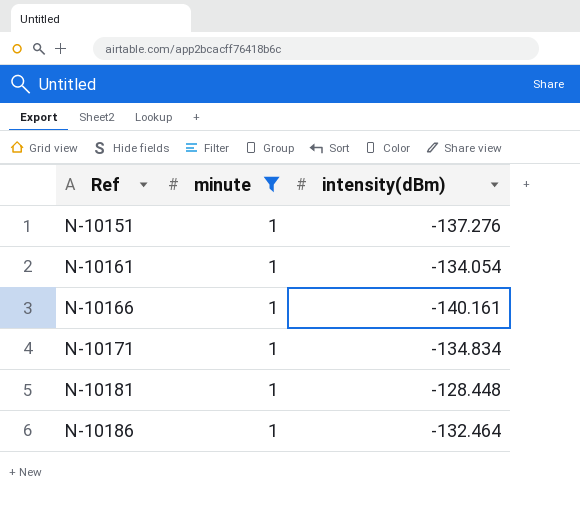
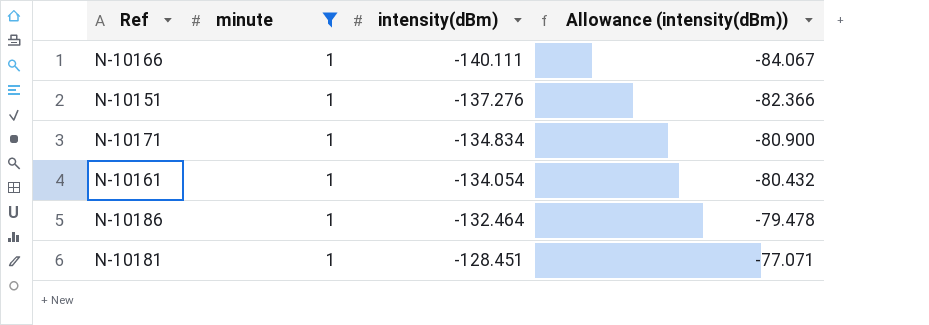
row order: Ref ascending -> intensity(dBm) ascending
column Allowance (intensity(dBm)) | formula: none -> [intensity(dBm)] * 0.6
N-10166 | intensity(dBm): -140.161 -> -140.111
N-10181 | intensity(dBm): -128.448 -> -128.451

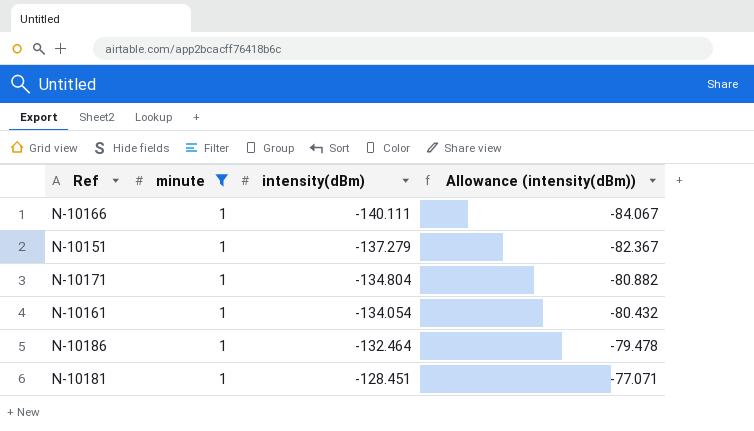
N-10151 | intensity(dBm): -137.276 -> -137.279
N-10151 | Allowance (intensity(dBm)): -82.366 -> -82.367
N-10171 | intensity(dBm): -134.834 -> -134.804
N-10171 | Allowance (intensity(dBm)): -80.900 -> -80.882

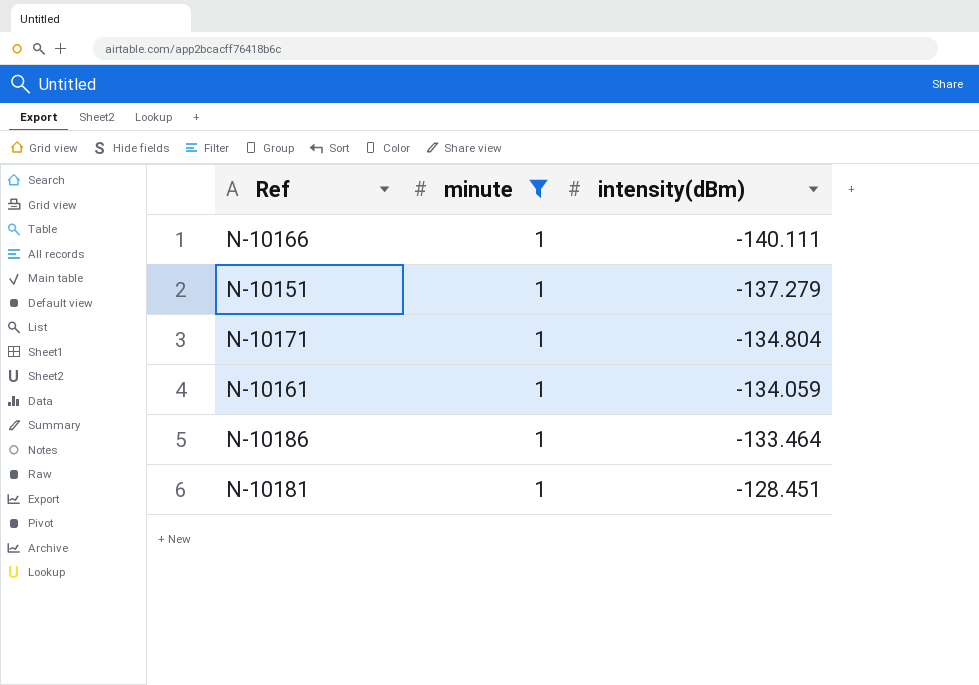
column Allowance (intensity(dBm)) | formula: [intensity(dBm)] * 0.6 -> none
N-10161 | intensity(dBm): -134.054 -> -134.059
N-10186 | intensity(dBm): -132.464 -> -133.464

